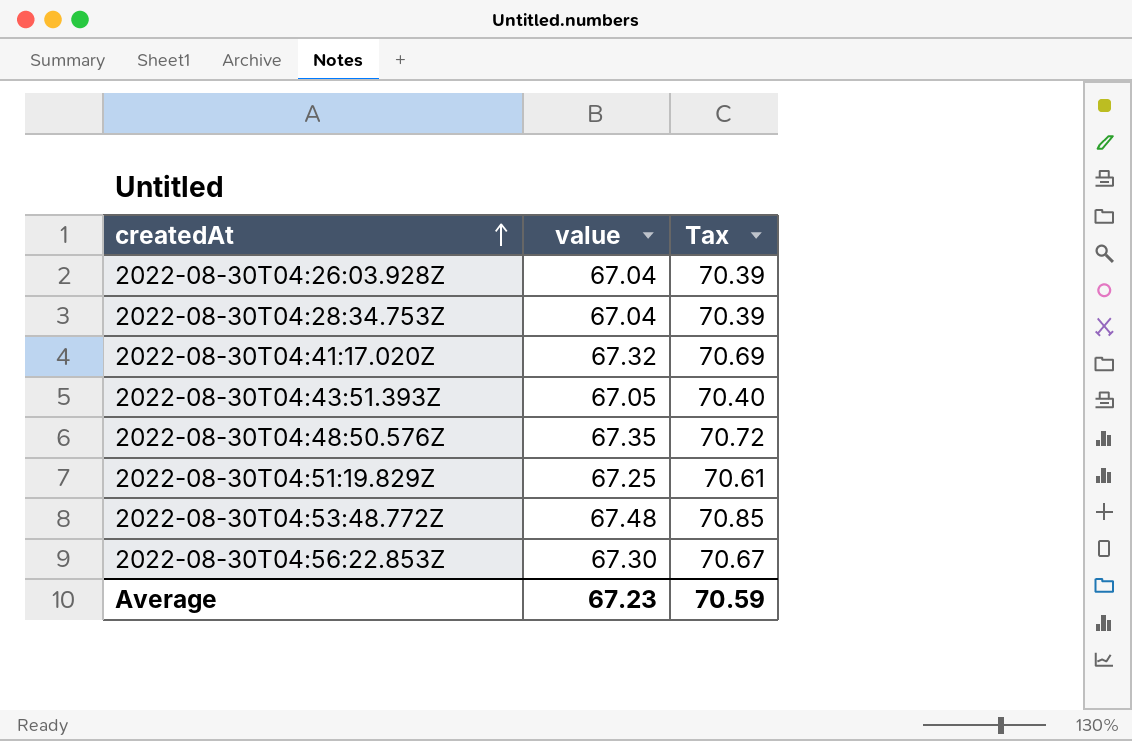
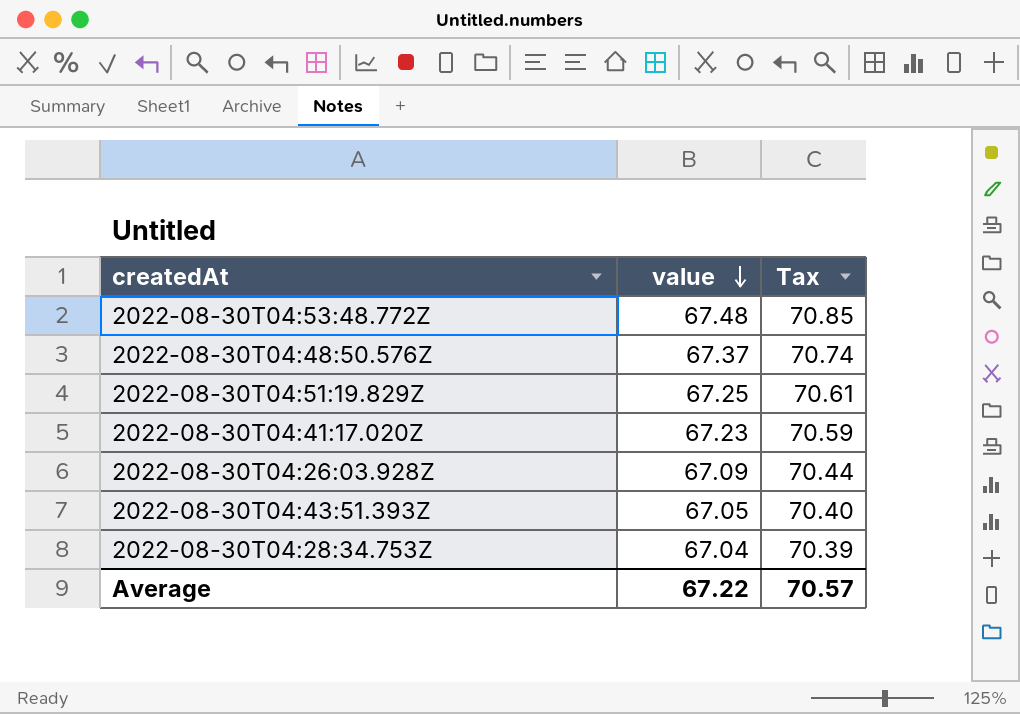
row order: createdAt ascending -> value descending
row 2022-08-30T04:56:22.853Z: 67.30 | 70.67 -> none
2022-08-30T04:48:50.576Z | value: 67.35 -> 67.37
2022-08-30T04:48:50.576Z | Tax: 70.72 -> 70.74
2022-08-30T04:41:17.020Z | value: 67.32 -> 67.23
2022-08-30T04:41:17.020Z | Tax: 70.69 -> 70.59
2022-08-30T04:26:03.928Z | value: 67.04 -> 67.09
2022-08-30T04:26:03.928Z | Tax: 70.39 -> 70.44
Average | value: 67.23 -> 67.22
Average | Tax: 70.59 -> 70.57

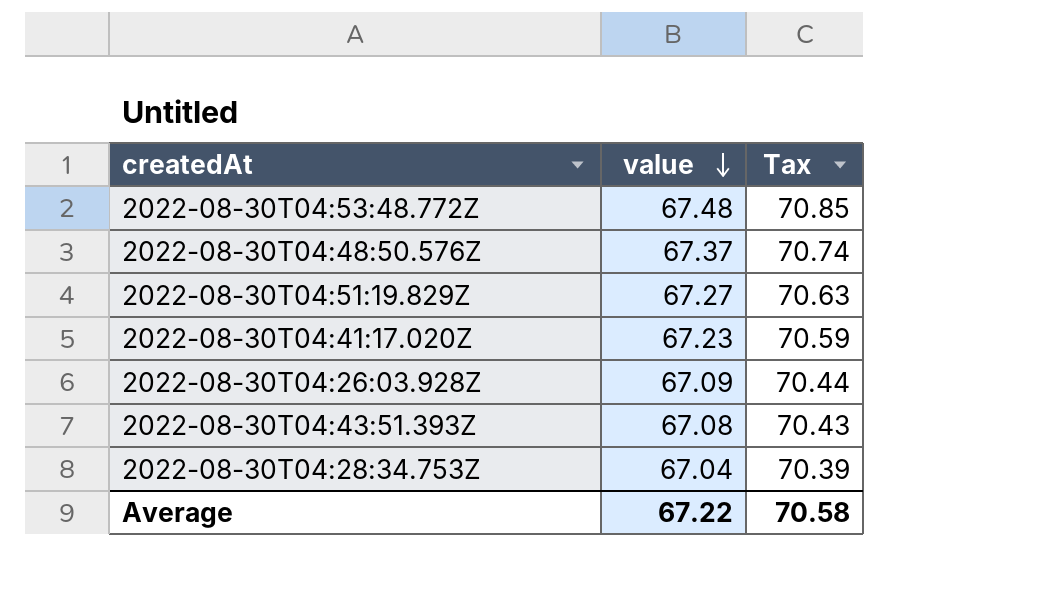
2022-08-30T04:51:19.829Z | value: 67.25 -> 67.27
2022-08-30T04:51:19.829Z | Tax: 70.61 -> 70.63
2022-08-30T04:43:51.393Z | value: 67.05 -> 67.08
2022-08-30T04:43:51.393Z | Tax: 70.40 -> 70.43
Average | Tax: 70.57 -> 70.58

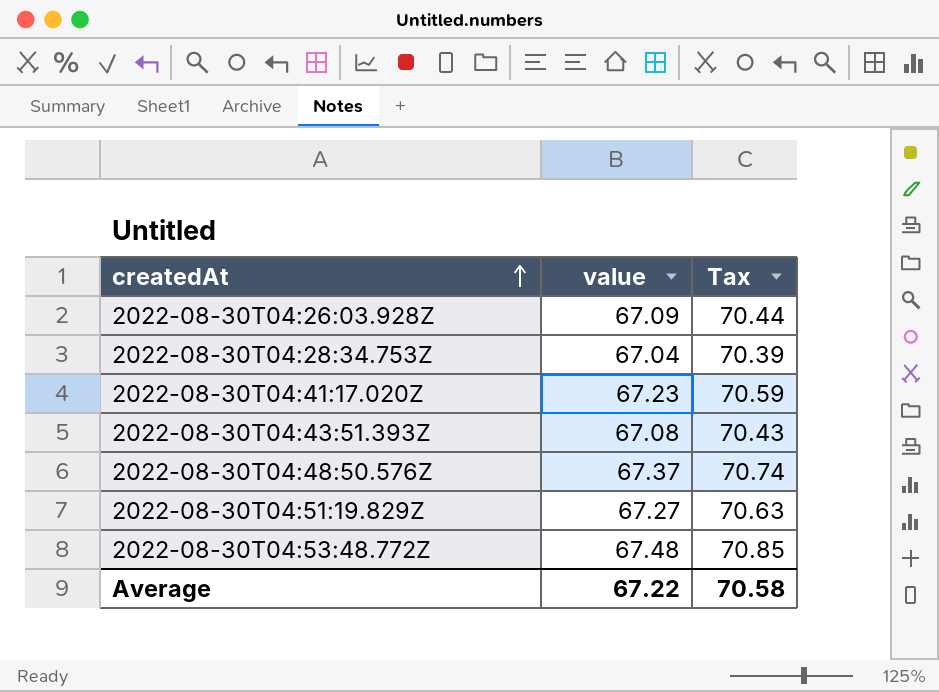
row order: value descending -> createdAt ascending

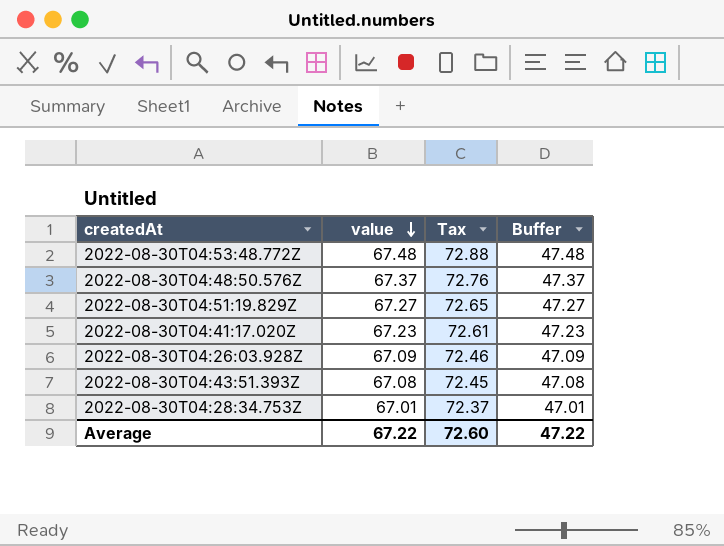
row order: createdAt ascending -> value descending
column Tax | formula: [value] * 1.05 -> [value] * 1.08
column Buffer | formula: none -> [value] - 20
2022-08-30T04:28:34.753Z | value: 67.04 -> 67.01
Average | Tax: 70.58 -> 72.60

